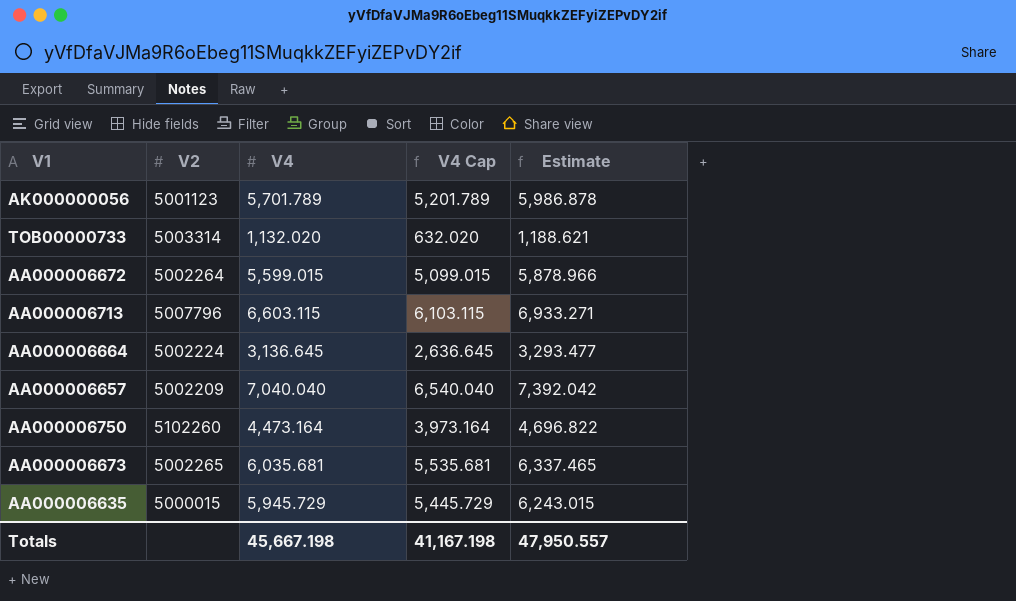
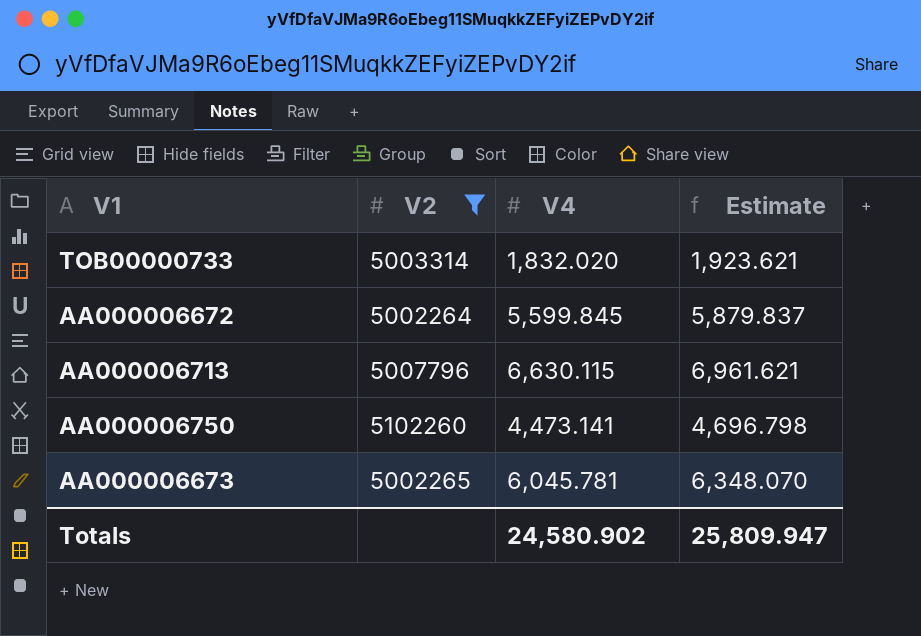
filter: none -> V2 >= 5002264
column V4 Cap | formula: [V4] - 500 -> none
ТОВ00000733 | V4: 1,132.020 -> 1,832.020
ТОВ00000733 | Estimate: 1,188.621 -> 1,923.621
AA000006672 | V4: 5,599.015 -> 5,599.845
AA000006672 | Estimate: 5,878.966 -> 5,879.837
AA000006713 | V4: 6,603.115 -> 6,630.115
AA000006713 | Estimate: 6,933.271 -> 6,961.621
AA000006750 | V4: 4,473.164 -> 4,473.141
AA000006750 | Estimate: 4,696.822 -> 4,696.798
AA000006673 | V4: 6,035.681 -> 6,045.781
AA000006673 | Estimate: 6,337.465 -> 6,348.070
Totals | V4: 45,667.198 -> 24,580.902
Totals | Estimate: 47,950.557 -> 25,809.947

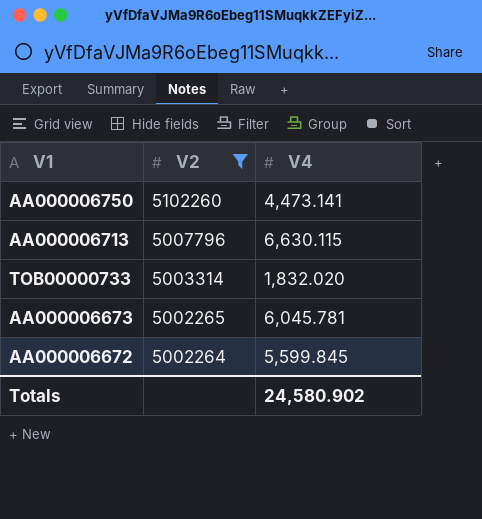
row order: none -> V2 descending
column Estimate | formula: [V4] * 1.05 -> none

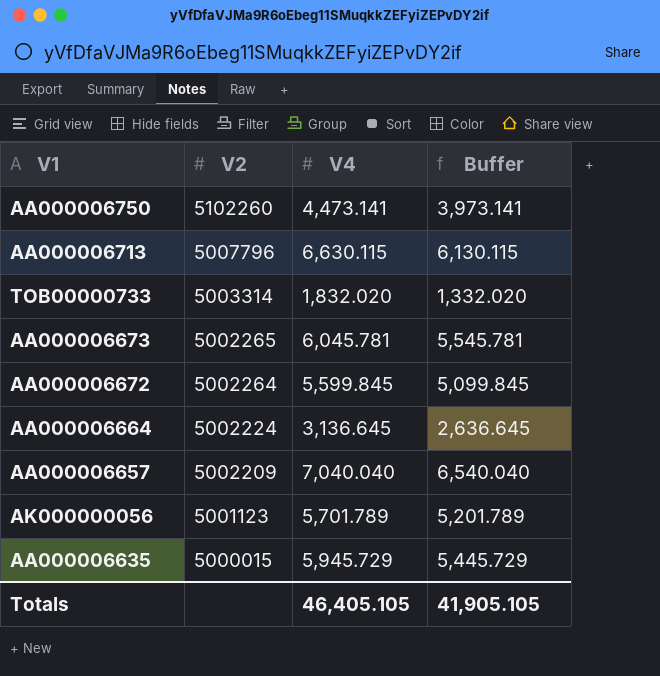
filter: V2 >= 5002264 -> none
column Buffer | formula: none -> [V4] - 500
Totals | V4: 24,580.902 -> 46,405.105

